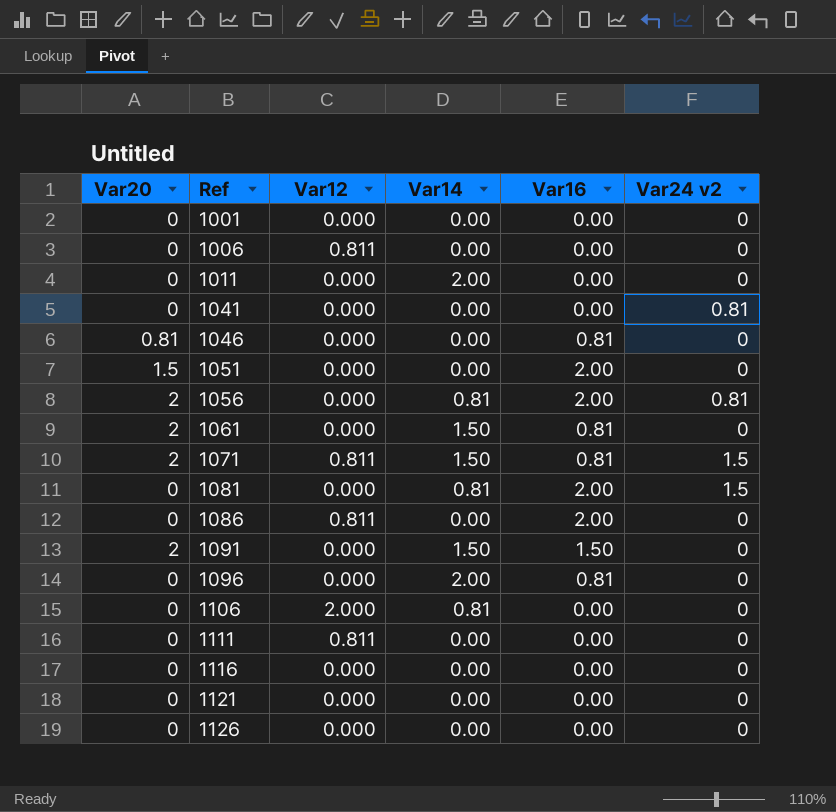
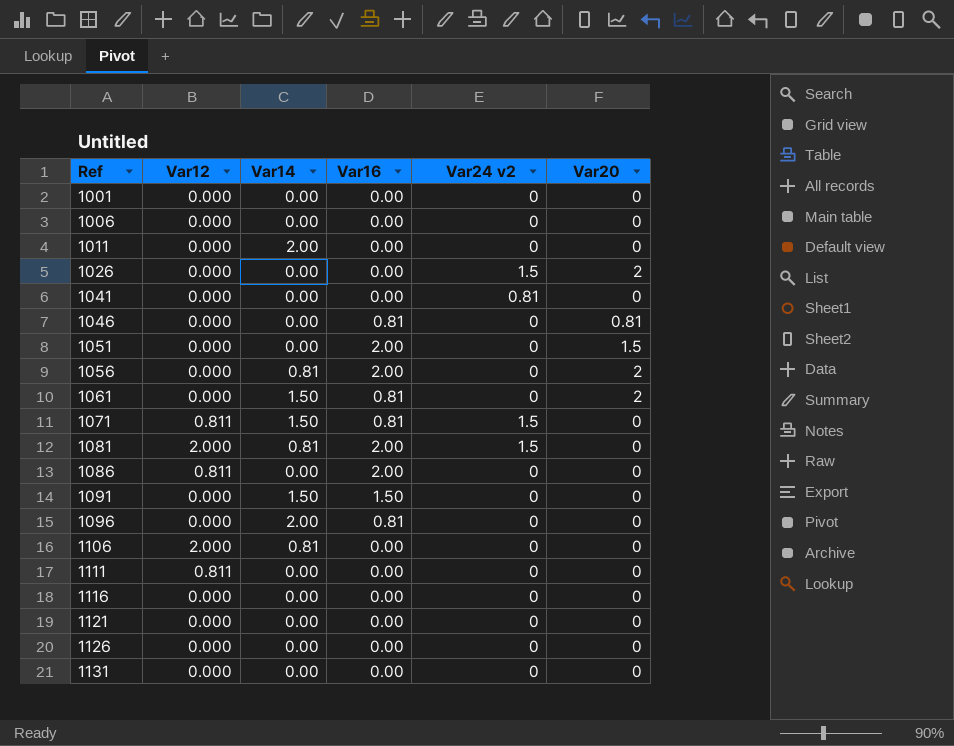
column Var20 | position: 1 -> 6
1006 | Var12: 0.811 -> 0.000
row 1026: none -> 0.000 | 0.00 | 0.00 | 1.5 | 2
1056 | Var24 v2: 0.81 -> 0
1071 | Var20: 2 -> 0
1081 | Var12: 0.000 -> 2.000
1091 | Var20: 2 -> 0
row 1131: none -> 0.000 | 0.00 | 0.00 | 0 | 0

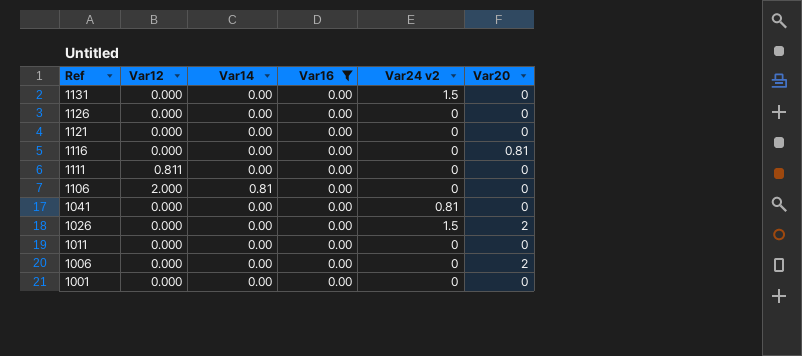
filter: none -> Var16 = 0.00
row order: Ref ascending -> Ref descending
1131 | Var24 v2: 0 -> 1.5
1116 | Var20: 0 -> 0.81
1011 | Var14: 2.00 -> 0.00
1006 | Var20: 0 -> 2

